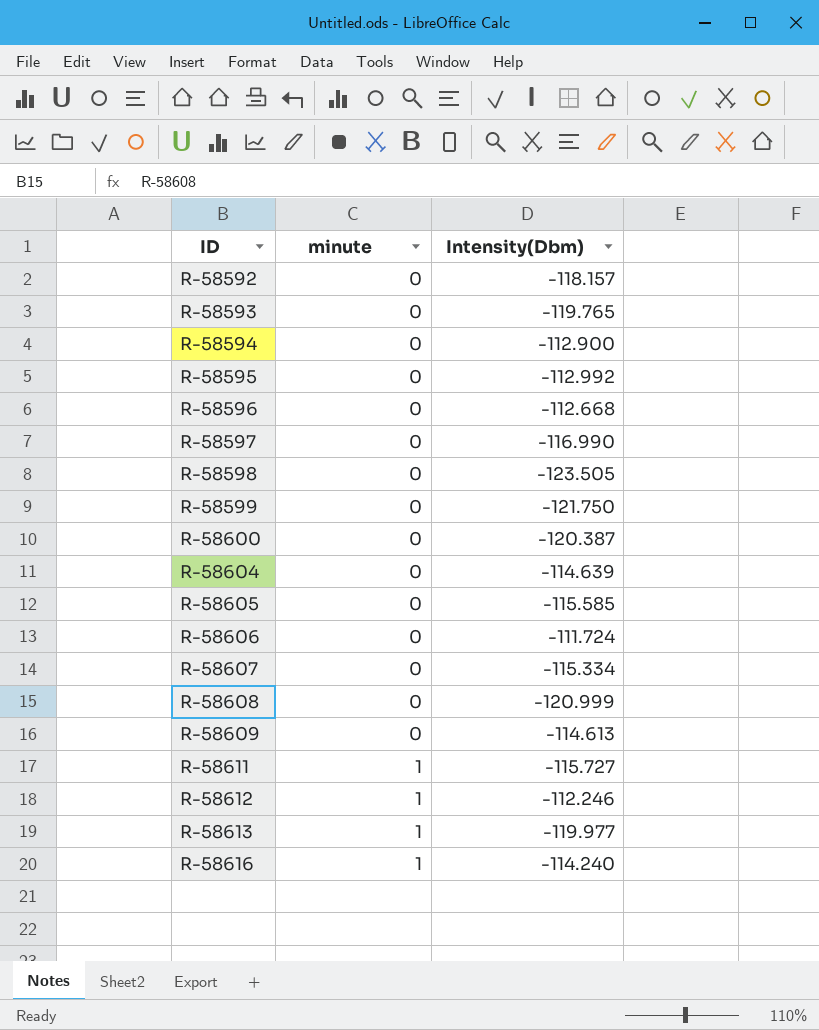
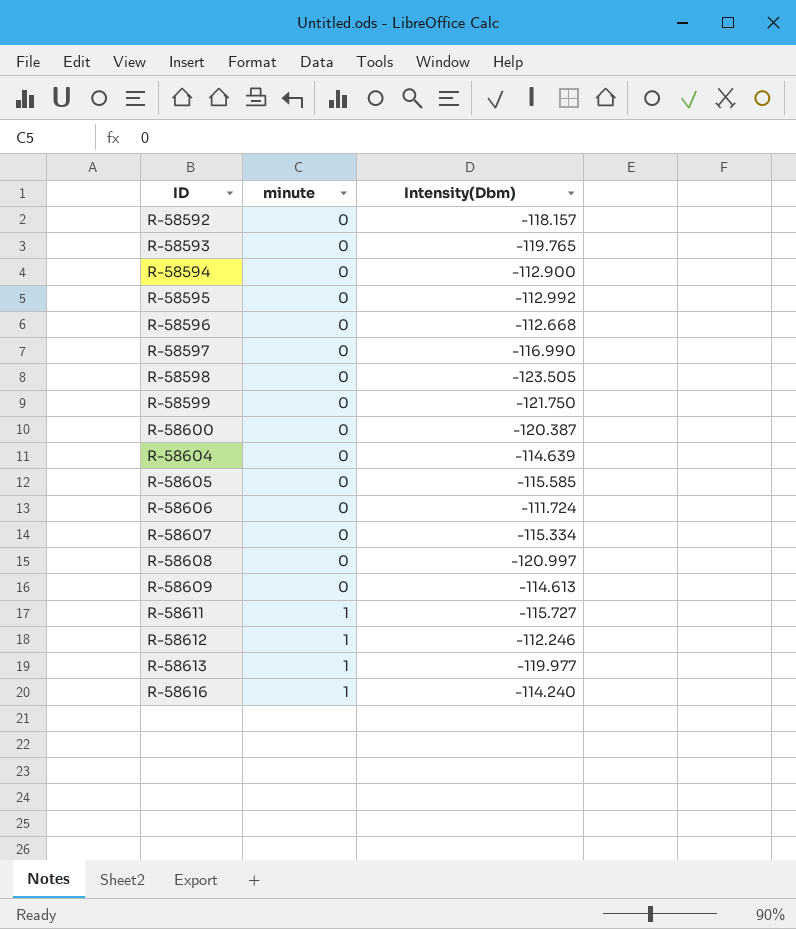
R-58608 | Intensity(Dbm): -120.999 -> -120.997

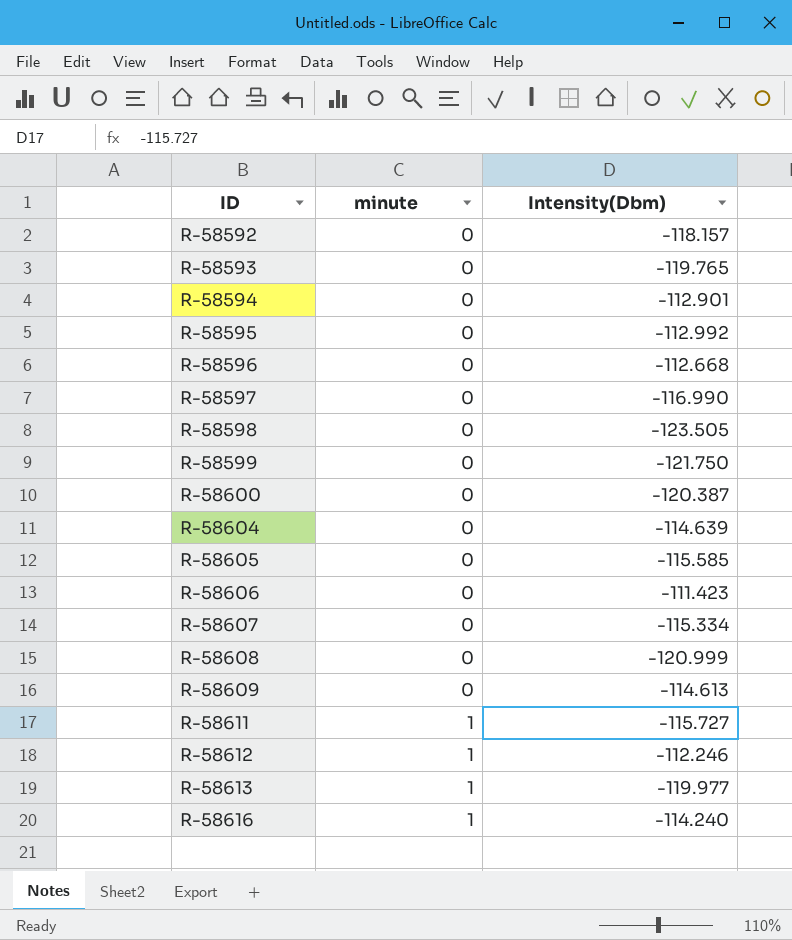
R-58594 | Intensity(Dbm): -112.900 -> -112.901
R-58606 | Intensity(Dbm): -111.724 -> -111.423
R-58608 | Intensity(Dbm): -120.997 -> -120.999

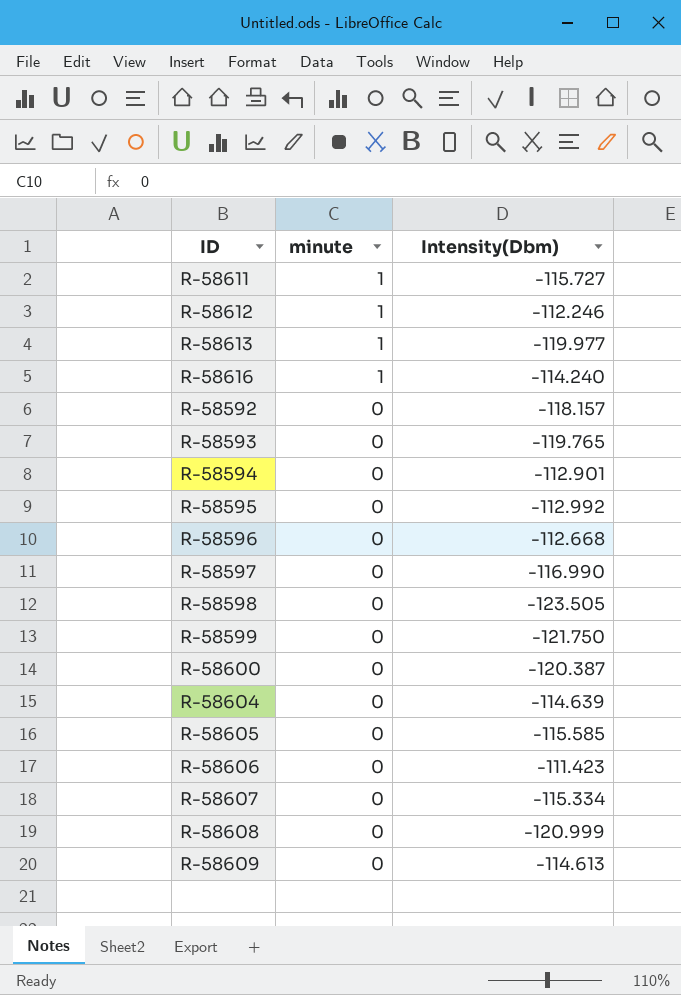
row order: ID ascending -> minute descending

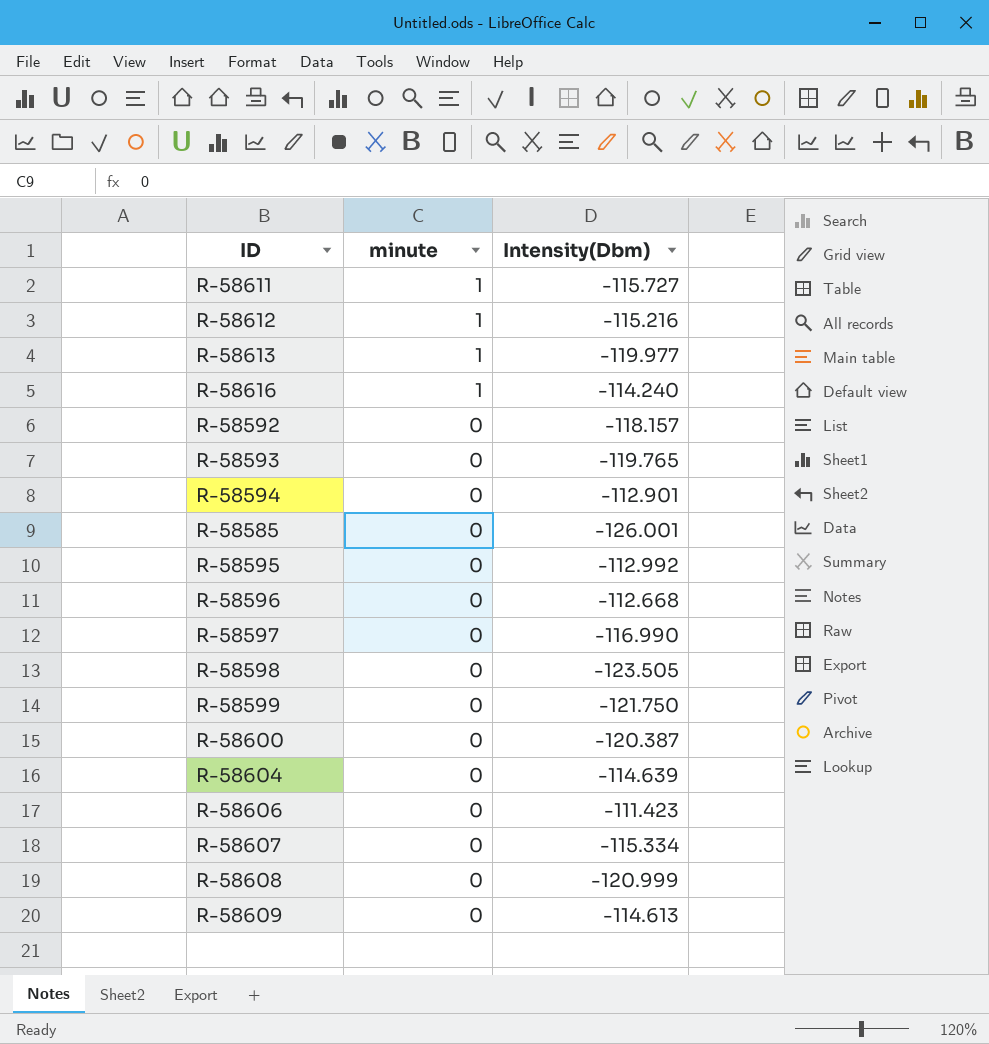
row R-58605: 0 | -115.585 -> none
R-58612 | Intensity(Dbm): -112.246 -> -115.216
row R-58585: none -> 0 | -126.001

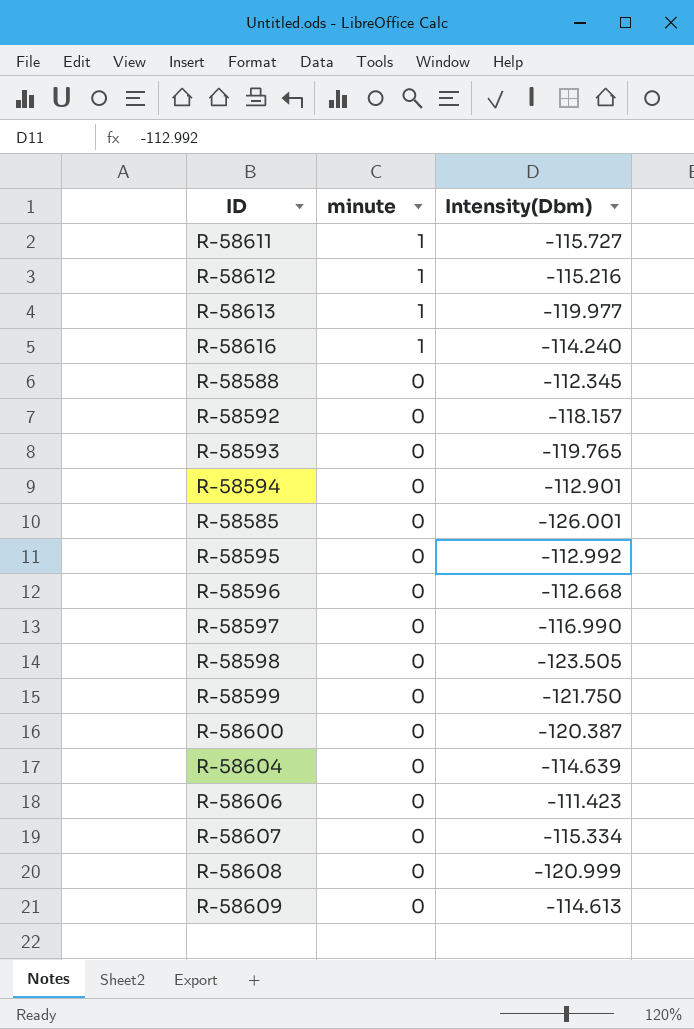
row R-58588: none -> 0 | -112.345

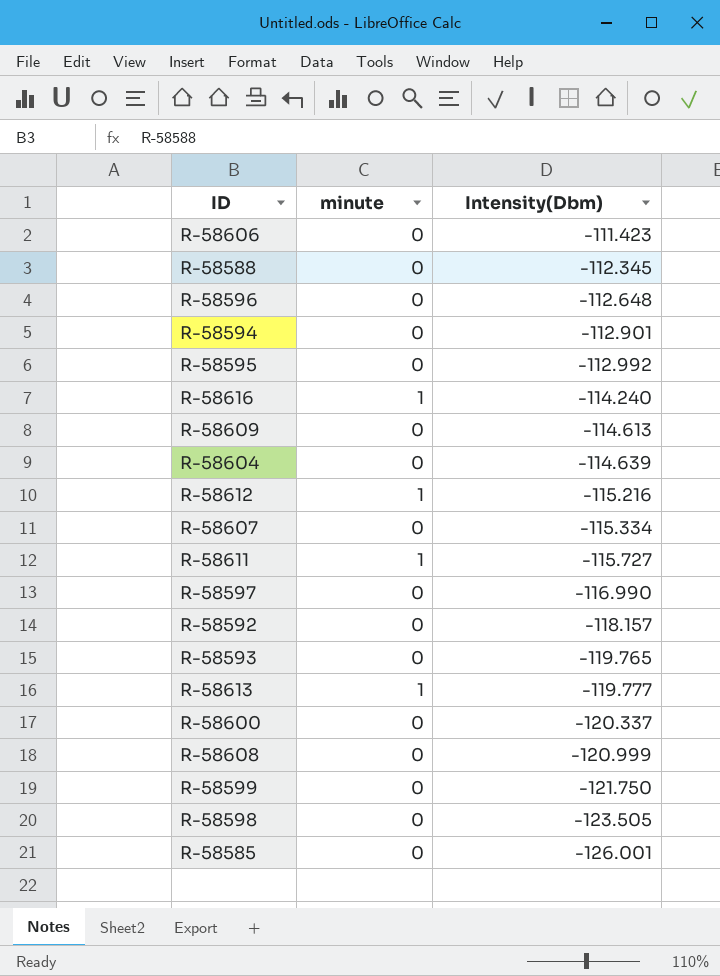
row order: minute descending -> Intensity(Dbm) descending
R-58596 | Intensity(Dbm): -112.668 -> -112.648
R-58613 | Intensity(Dbm): -119.977 -> -119.777
R-58600 | Intensity(Dbm): -120.387 -> -120.337

